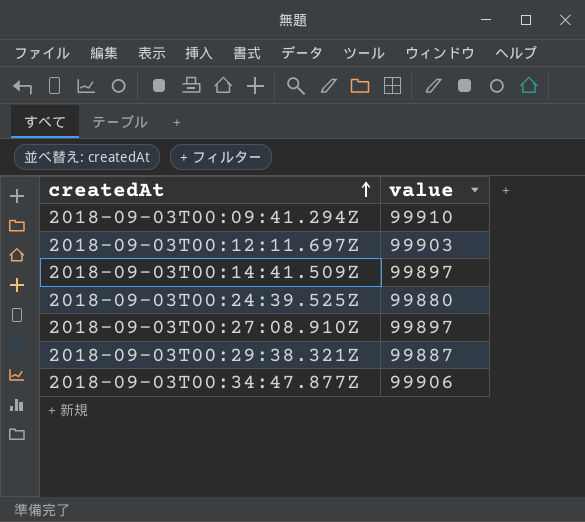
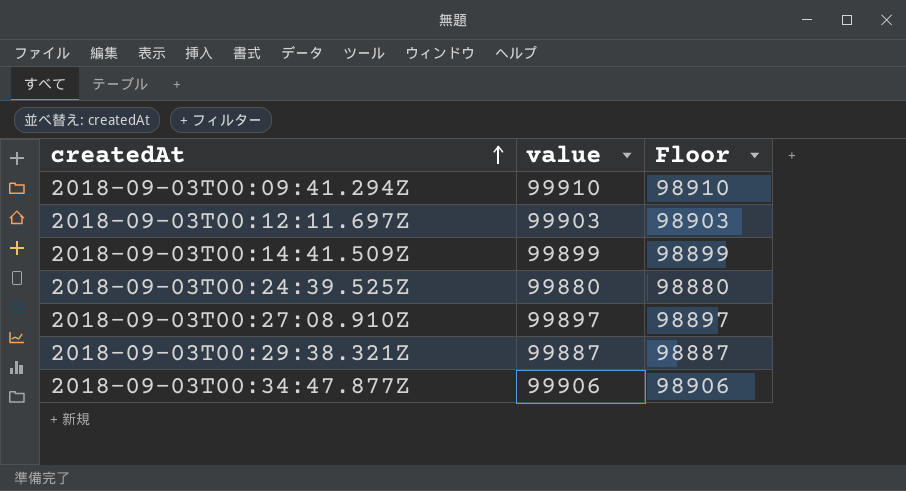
column Floor | formula: none -> [value] - 1000
2018-09-03T00:14:41.509Z | value: 99897 -> 99899

